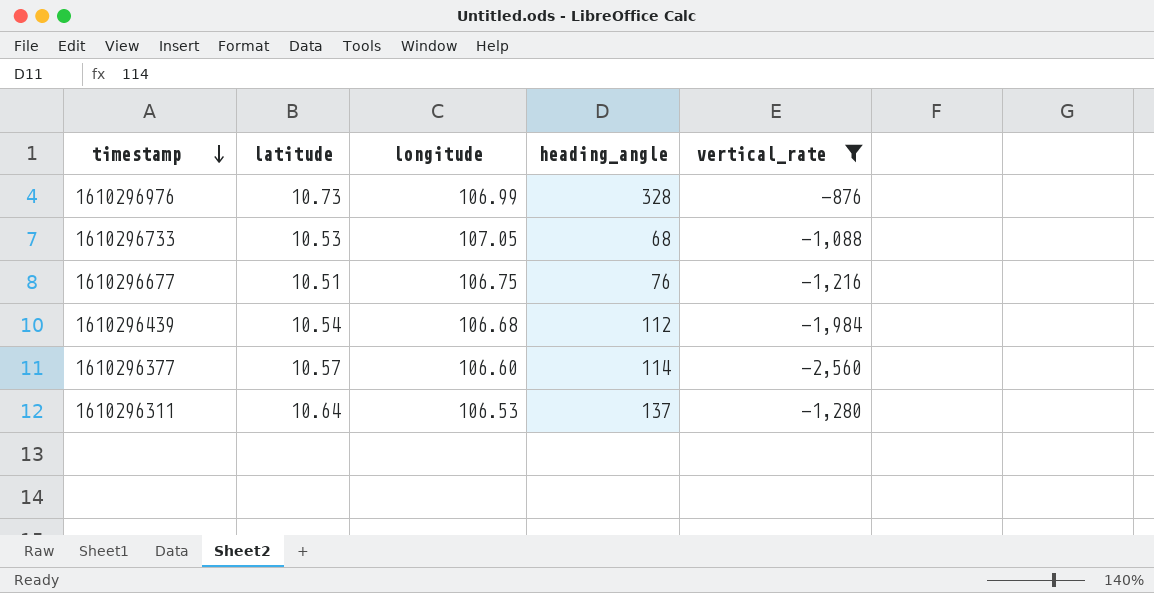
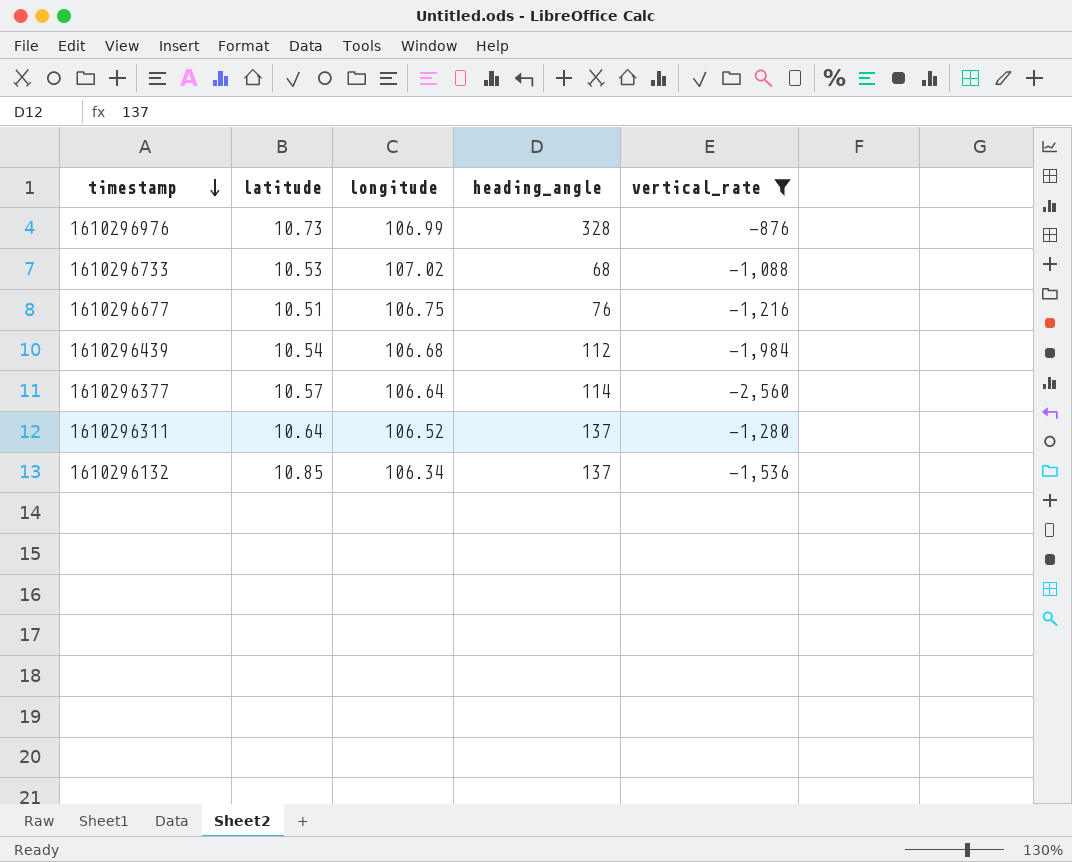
1610296733 | longitude: 107.05 -> 107.02
1610296377 | longitude: 106.60 -> 106.64
1610296311 | longitude: 106.53 -> 106.52
row 1610296132: none -> 10.85 | 106.34 | 137 | -1,536

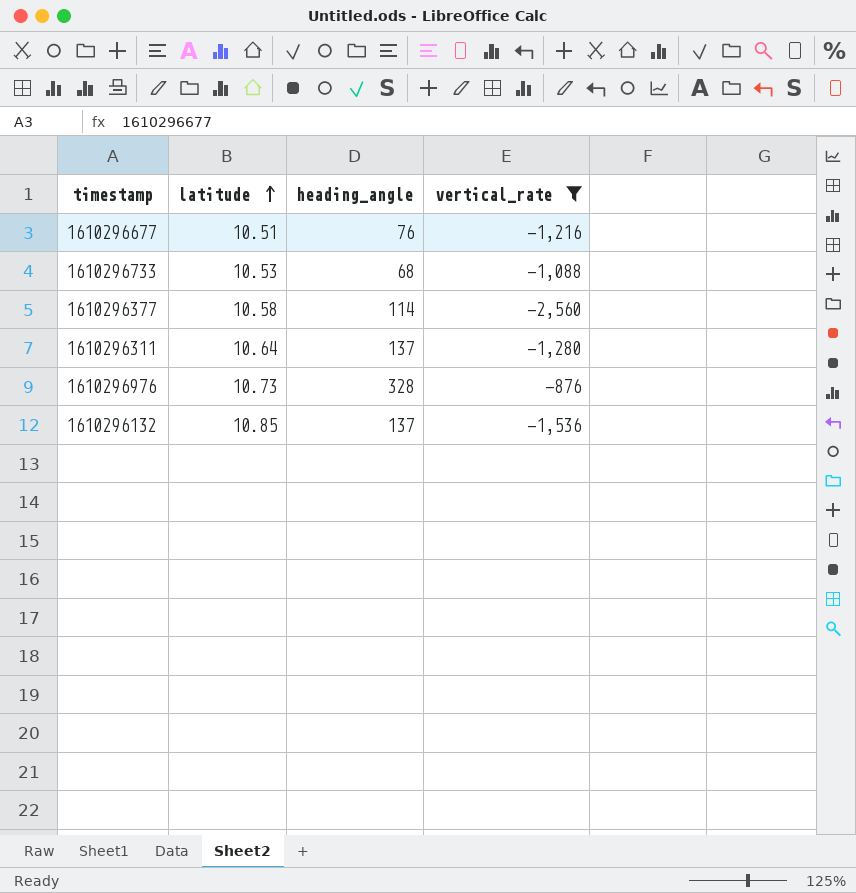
row order: timestamp descending -> latitude ascending
column longitude | position: 3 -> none
row 1610296439: 10.54 | 106.68 | 112 | -1,984 -> none
1610296377 | latitude: 10.57 -> 10.58

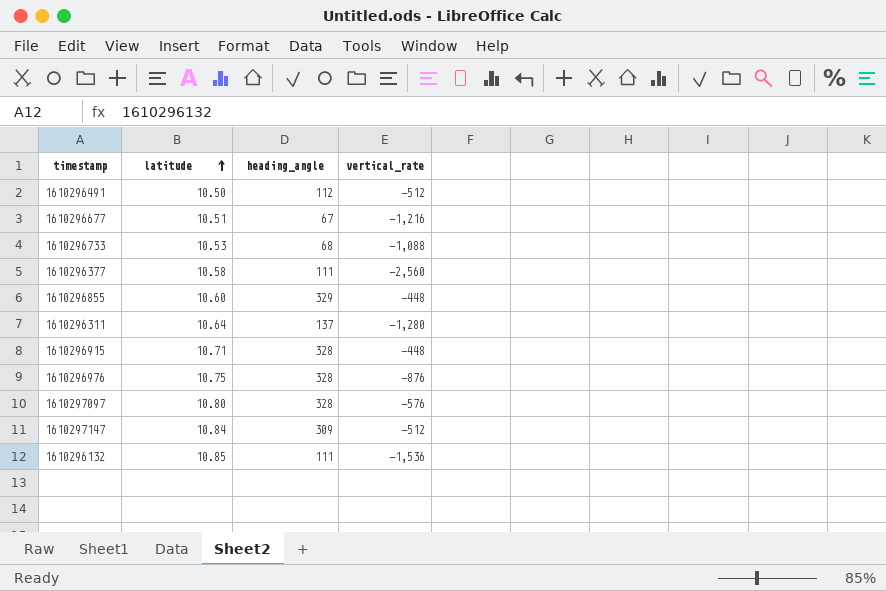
filter: vertical_rate <= -876 -> none
1610296677 | heading_angle: 76 -> 67
1610296377 | heading_angle: 114 -> 111
1610296976 | latitude: 10.73 -> 10.75
1610296132 | heading_angle: 137 -> 111

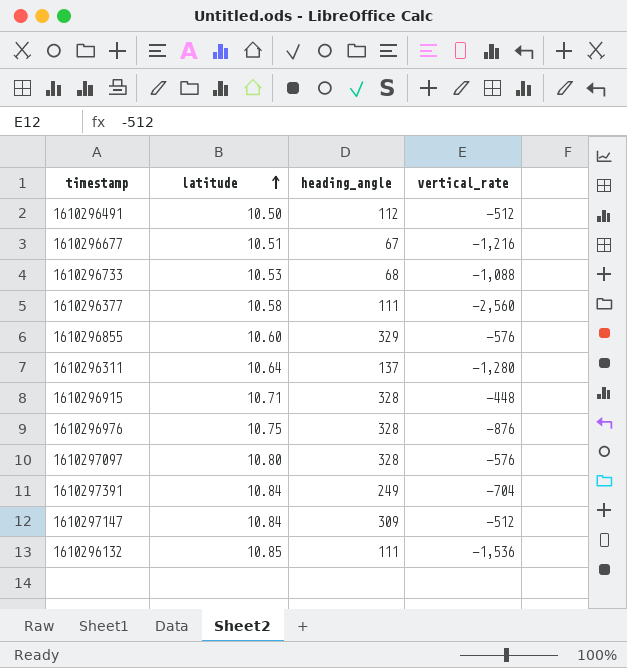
1610296855 | vertical_rate: -448 -> -576
row 1610297391: none -> 10.84 | 249 | -704

